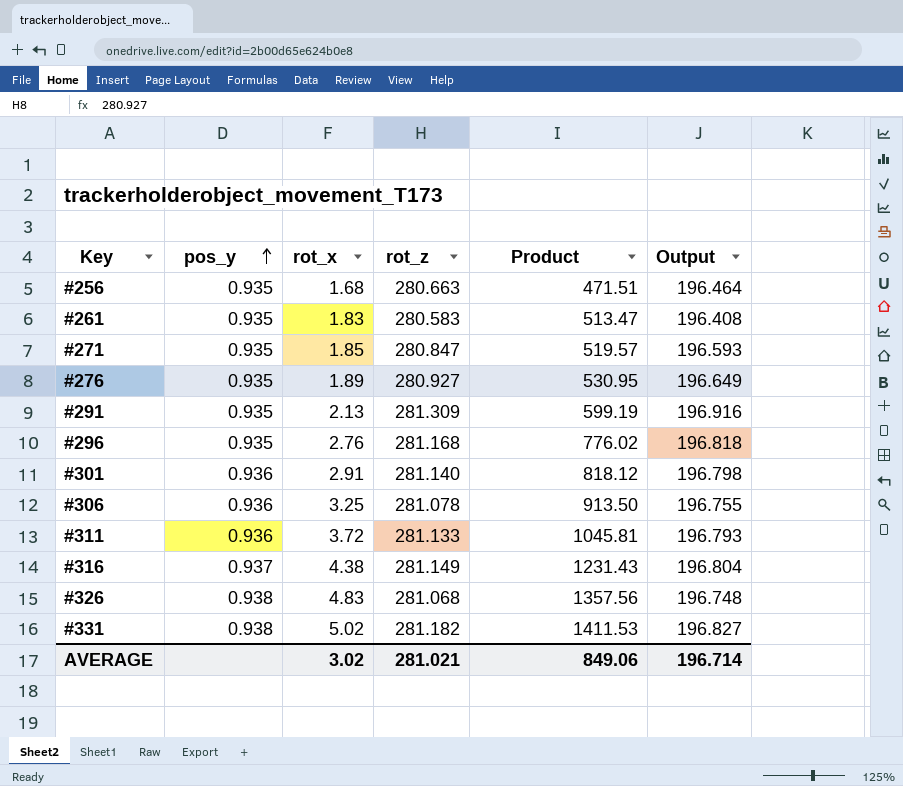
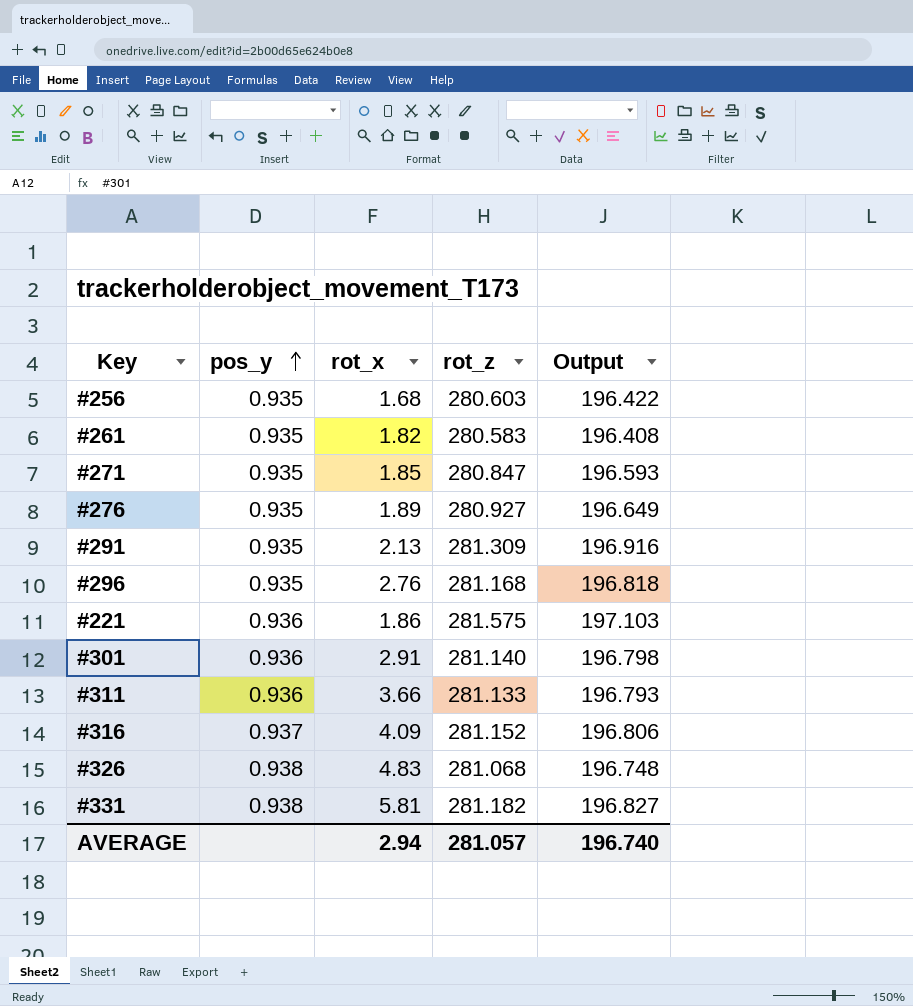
column Product | formula: [rot_x] * [rot_z] -> none
row #306: 0.936 | 3.25 | 281.078 | 913.50 | 196.755 -> none
#256 | rot_z: 280.663 -> 280.603
#256 | Output: 196.464 -> 196.422
#261 | rot_x: 1.83 -> 1.82
row #221: none -> 0.936 | 1.86 | 281.575 | 197.103
#311 | rot_x: 3.72 -> 3.66
#316 | rot_x: 4.38 -> 4.09
#316 | rot_z: 281.149 -> 281.152
#316 | Output: 196.804 -> 196.806
#331 | rot_x: 5.02 -> 5.81
AVERAGE | rot_x: 3.02 -> 2.94
AVERAGE | rot_z: 281.021 -> 281.057
AVERAGE | Output: 196.714 -> 196.740

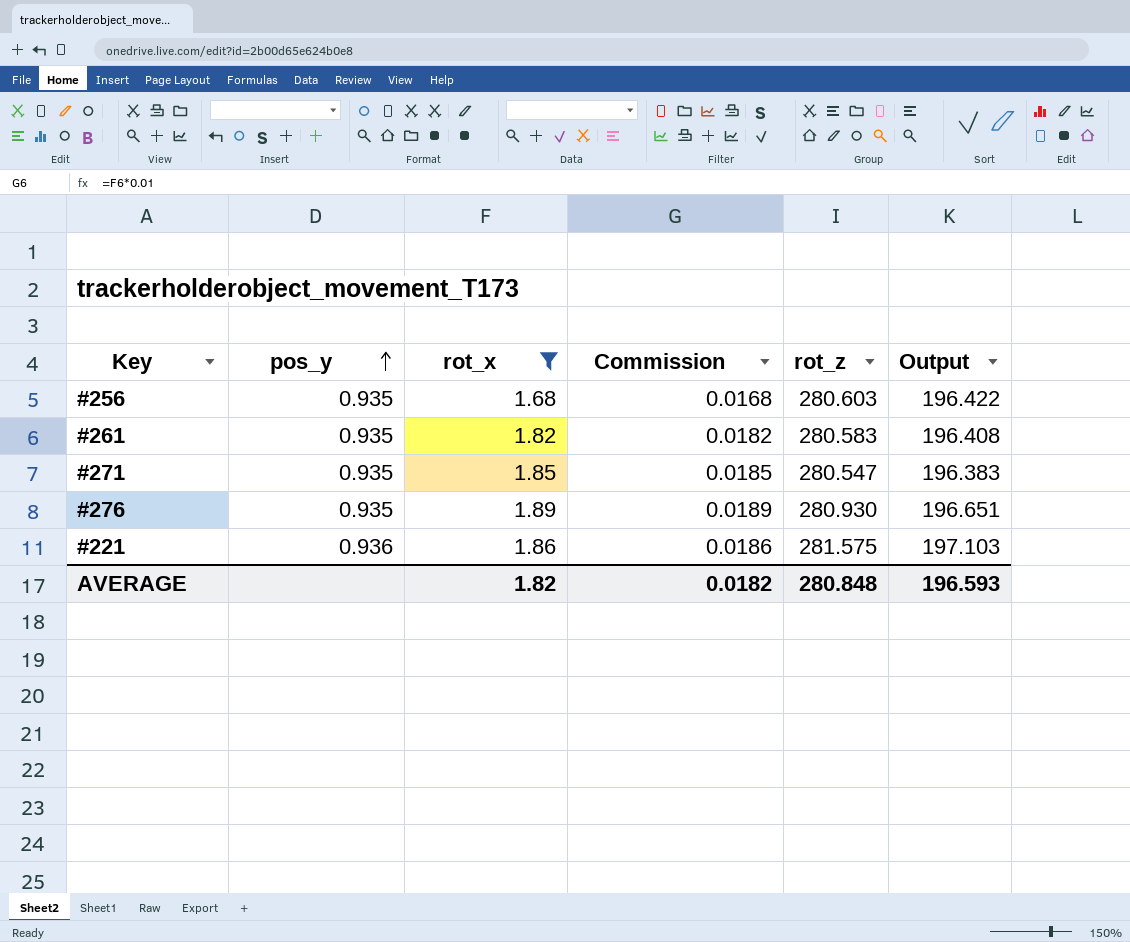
filter: none -> rot_x <= 1.89
column Commission | formula: none -> [rot_x] * 0.01
#271 | rot_z: 280.847 -> 280.547
#271 | Output: 196.593 -> 196.383
#276 | rot_z: 280.927 -> 280.930
#276 | Output: 196.649 -> 196.651
AVERAGE | rot_x: 2.94 -> 1.82
AVERAGE | rot_z: 281.057 -> 280.848
AVERAGE | Output: 196.740 -> 196.593

